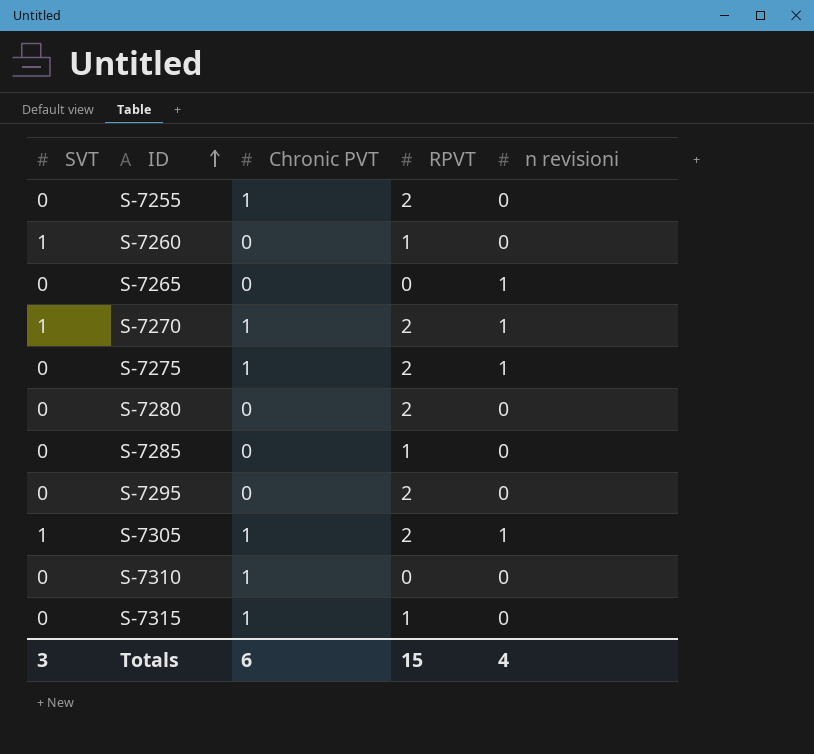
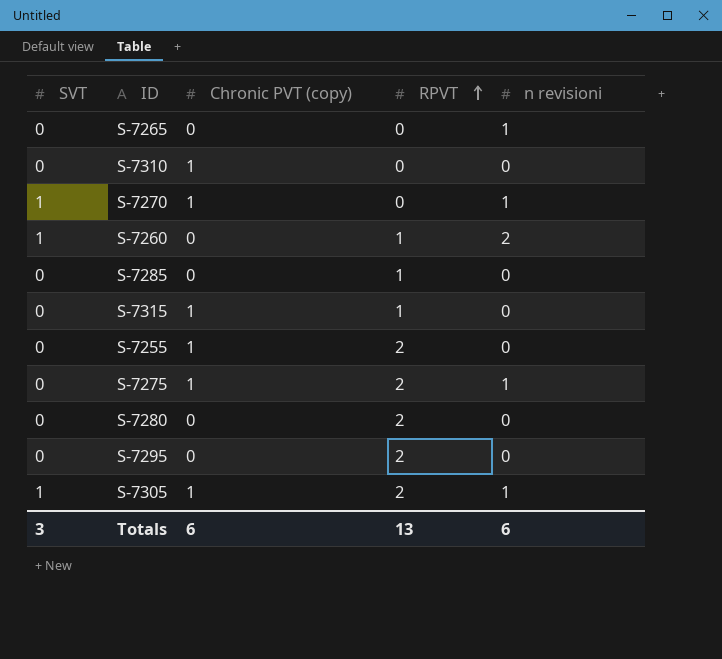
row order: ID ascending -> RPVT ascending
column name: Chronic PVT -> Chronic PVT (copy)
S-7270 | RPVT: 2 -> 0
S-7260 | n revisioni: 0 -> 2
Totals | RPVT: 15 -> 13
Totals | n revisioni: 4 -> 6

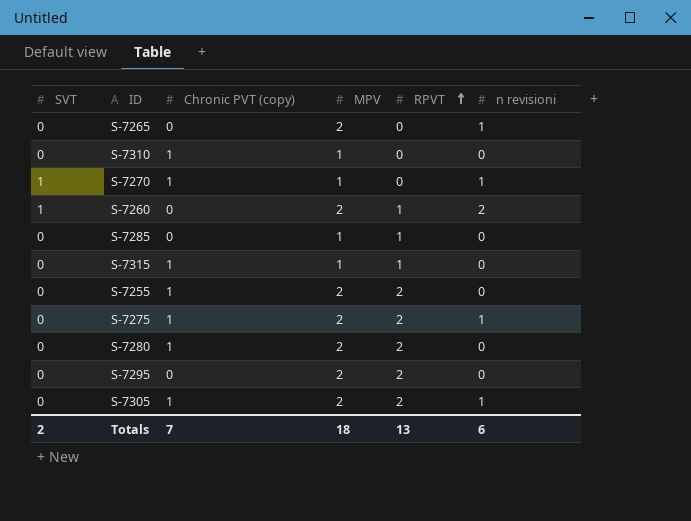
column MPV | position: none -> 4
S-7280 | Chronic PVT (copy): 0 -> 1
S-7305 | SVT: 1 -> 0
Totals | SVT: 3 -> 2
Totals | Chronic PVT (copy): 6 -> 7

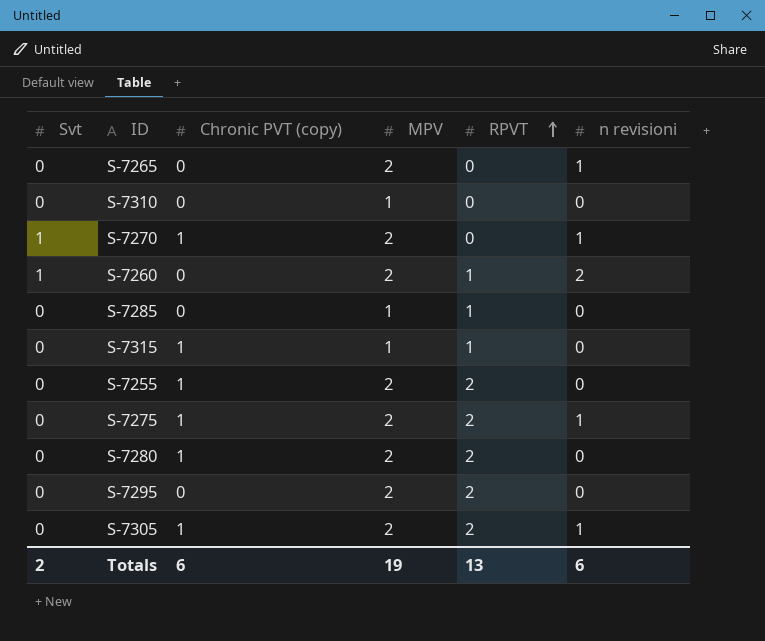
column name: SVT -> Svt
S-7310 | Chronic PVT (copy): 1 -> 0
S-7270 | MPV: 1 -> 2
Totals | Chronic PVT (copy): 7 -> 6
Totals | MPV: 18 -> 19

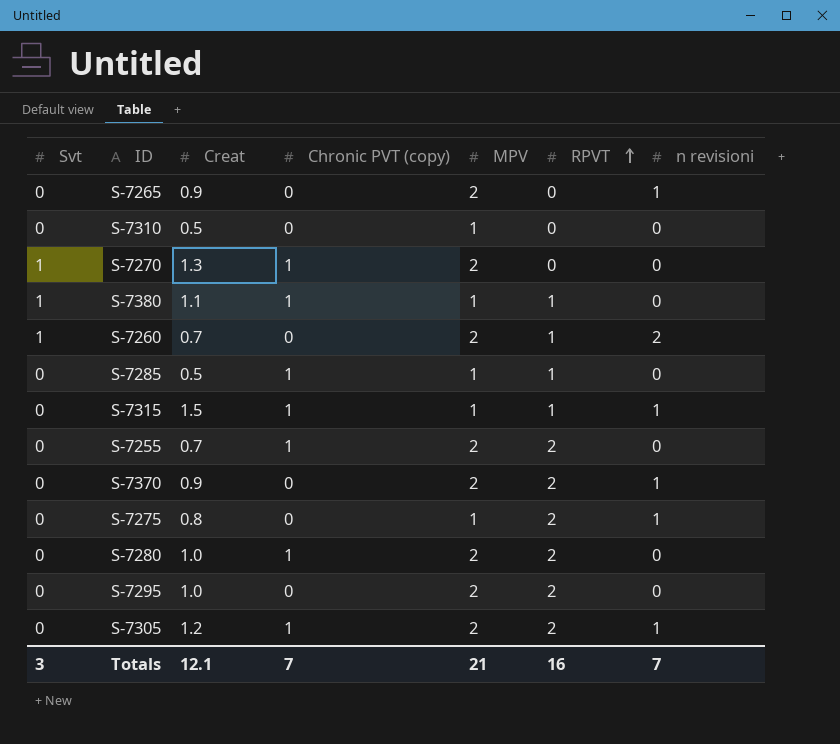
column Creat | position: none -> 3
S-7270 | n revisioni: 1 -> 0
row S-7380: none -> 1 | 1.1 | 1 | 1 | 1 | 0
S-7285 | Chronic PVT (copy): 0 -> 1
S-7315 | n revisioni: 0 -> 1
row S-7370: none -> 0 | 0.9 | 0 | 2 | 2 | 1
S-7275 | Chronic PVT (copy): 1 -> 0
S-7275 | MPV: 2 -> 1
Totals | Svt: 2 -> 3
Totals | Chronic PVT (copy): 6 -> 7
Totals | MPV: 19 -> 21
Totals | RPVT: 13 -> 16
Totals | n revisioni: 6 -> 7

